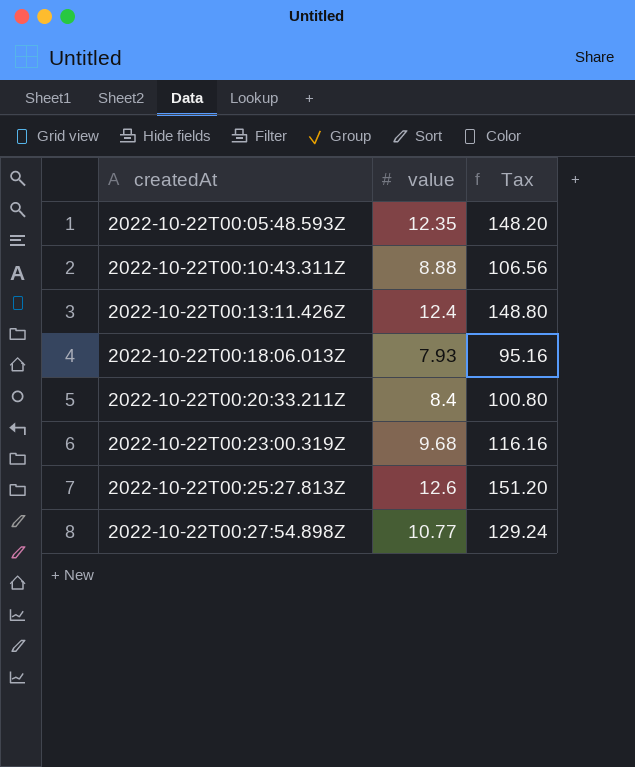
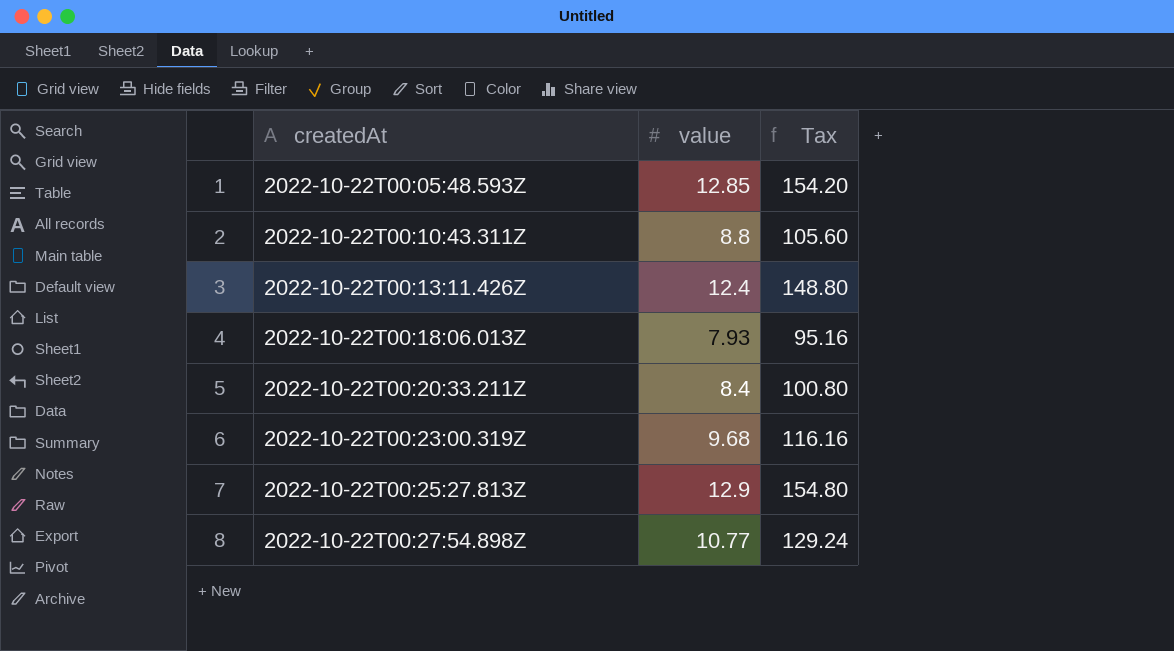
2022-10-22T00:05:48.593Z | value: 12.35 -> 12.85
2022-10-22T00:05:48.593Z | Tax: 148.20 -> 154.20
2022-10-22T00:10:43.311Z | value: 8.88 -> 8.8
2022-10-22T00:10:43.311Z | Tax: 106.56 -> 105.60
2022-10-22T00:25:27.813Z | value: 12.6 -> 12.9
2022-10-22T00:25:27.813Z | Tax: 151.20 -> 154.80

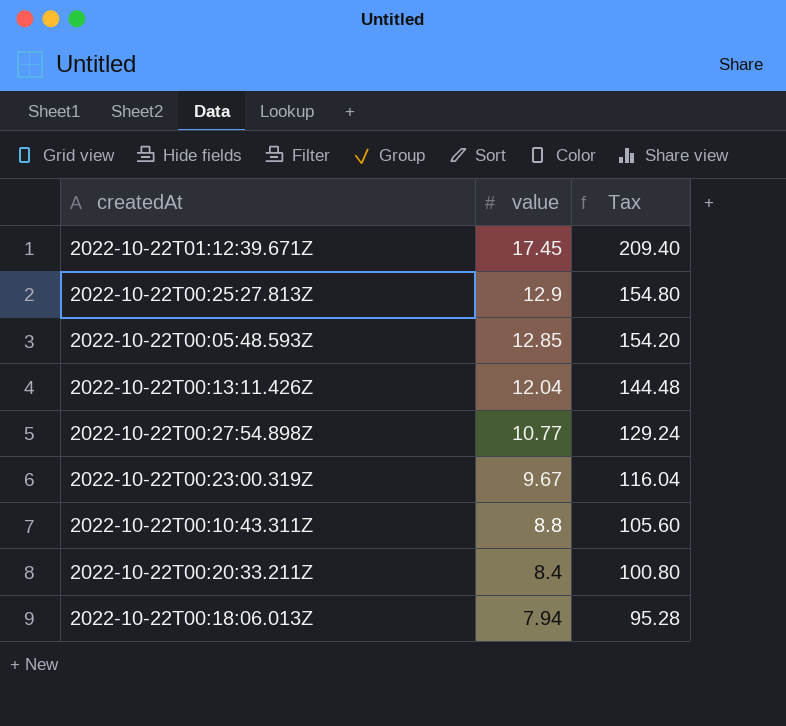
row order: createdAt ascending -> value descending
row 2022-10-22T01:12:39.671Z: none -> 17.45 | 209.40
2022-10-22T00:13:11.426Z | value: 12.4 -> 12.04
2022-10-22T00:13:11.426Z | Tax: 148.80 -> 144.48
2022-10-22T00:23:00.319Z | value: 9.68 -> 9.67
2022-10-22T00:23:00.319Z | Tax: 116.16 -> 116.04
2022-10-22T00:18:06.013Z | value: 7.93 -> 7.94
2022-10-22T00:18:06.013Z | Tax: 95.16 -> 95.28

